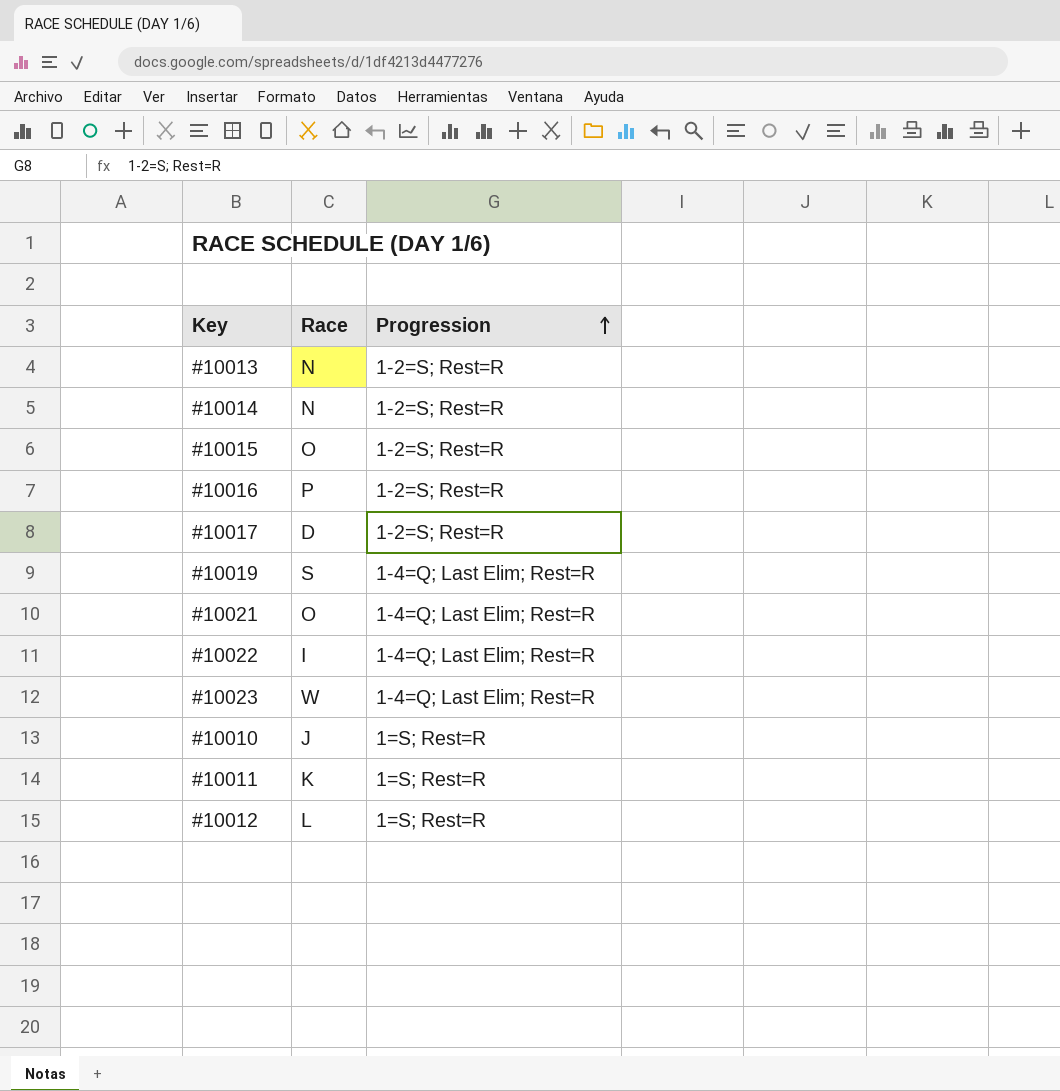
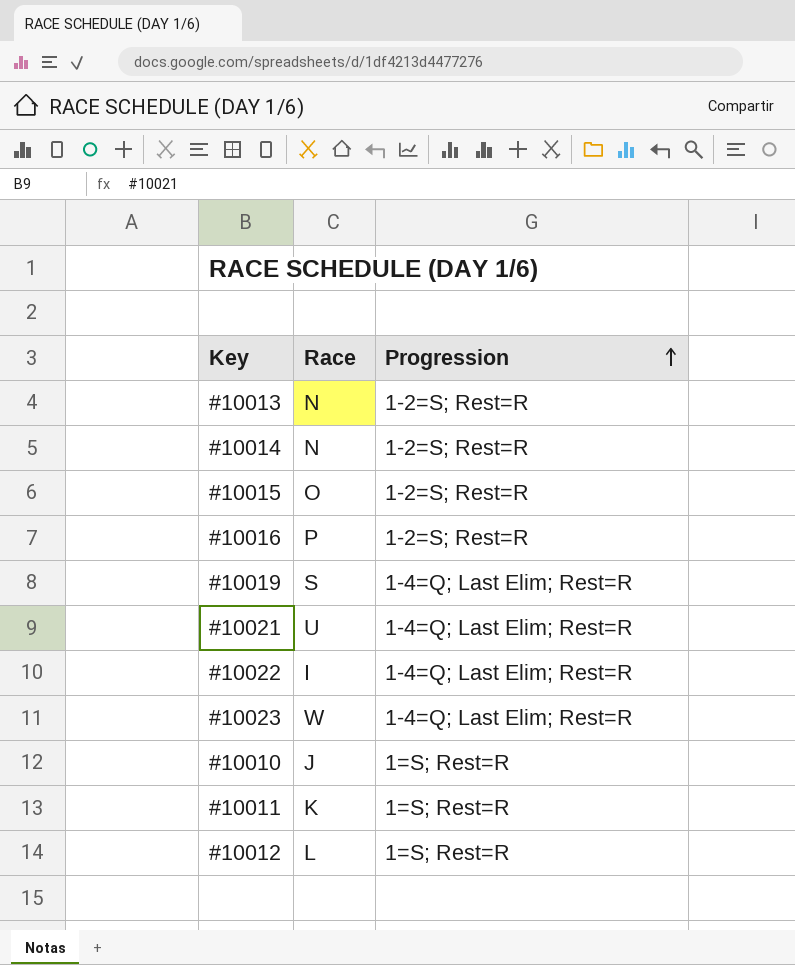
row #10017: D | 1-2=S; Rest=R -> none
#10021 | Race: O -> U

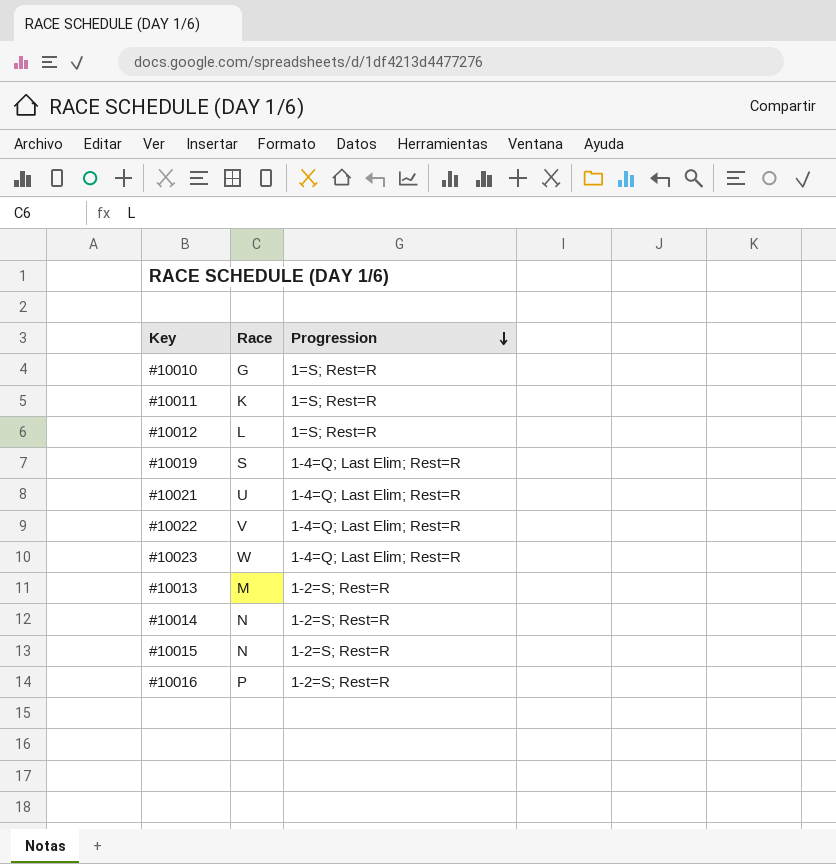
row order: Progression ascending -> Progression descending
#10010 | Race: J -> G
#10022 | Race: I -> V
#10013 | Race: N -> M
#10015 | Race: O -> N

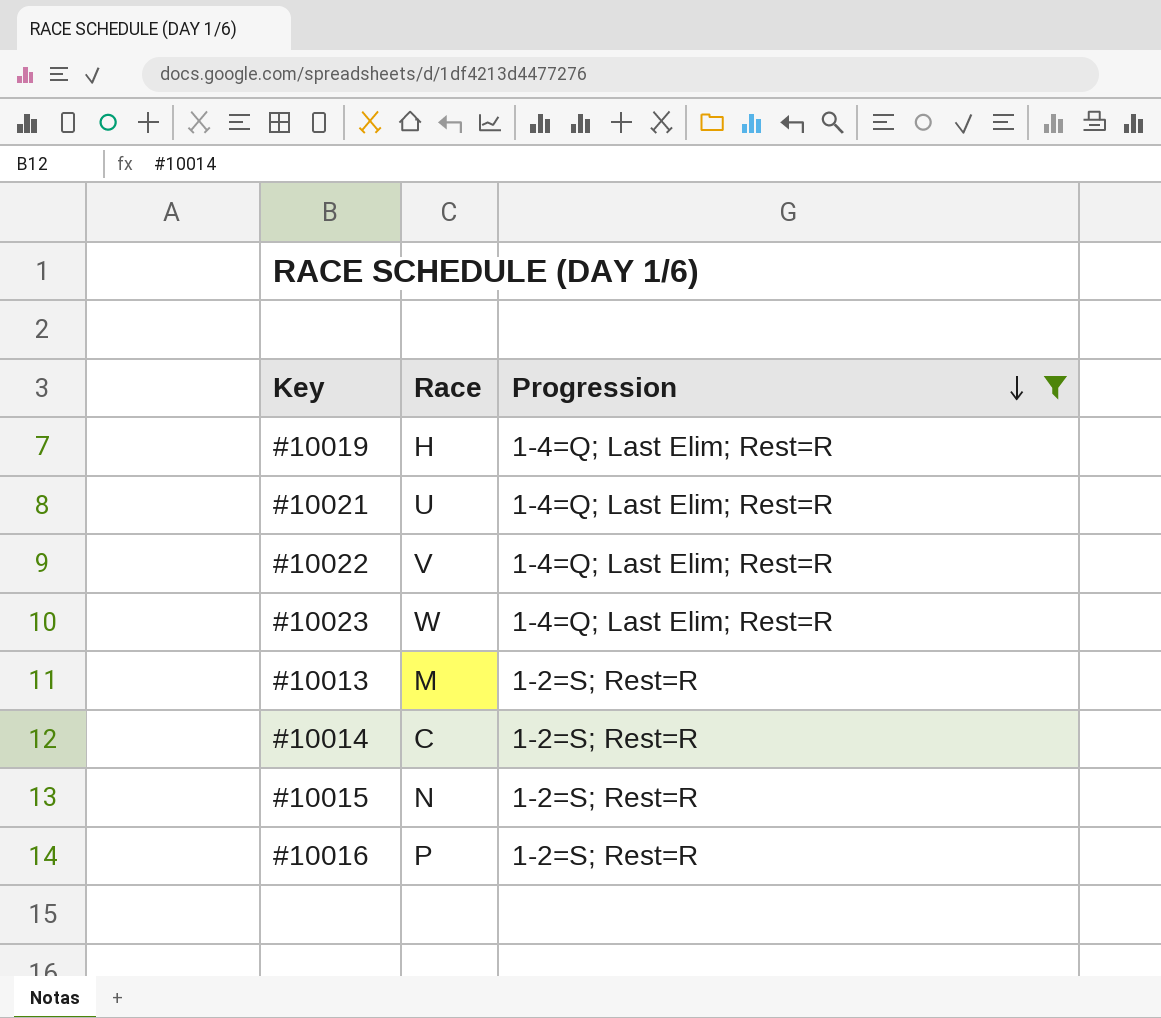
filter: none -> Progression != 1=S; Rest=R
#10019 | Race: S -> H
#10014 | Race: N -> C

